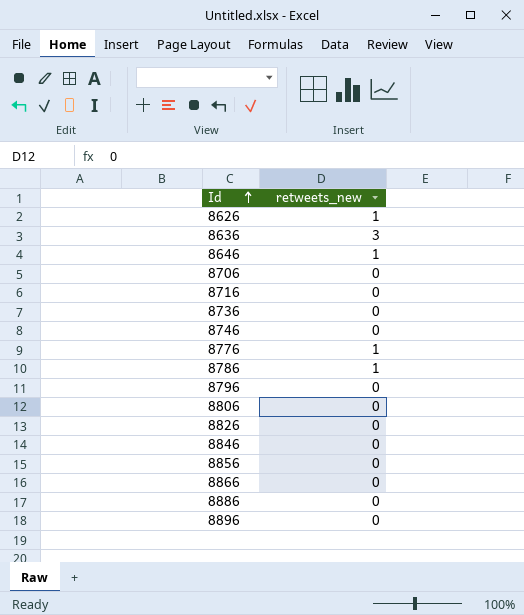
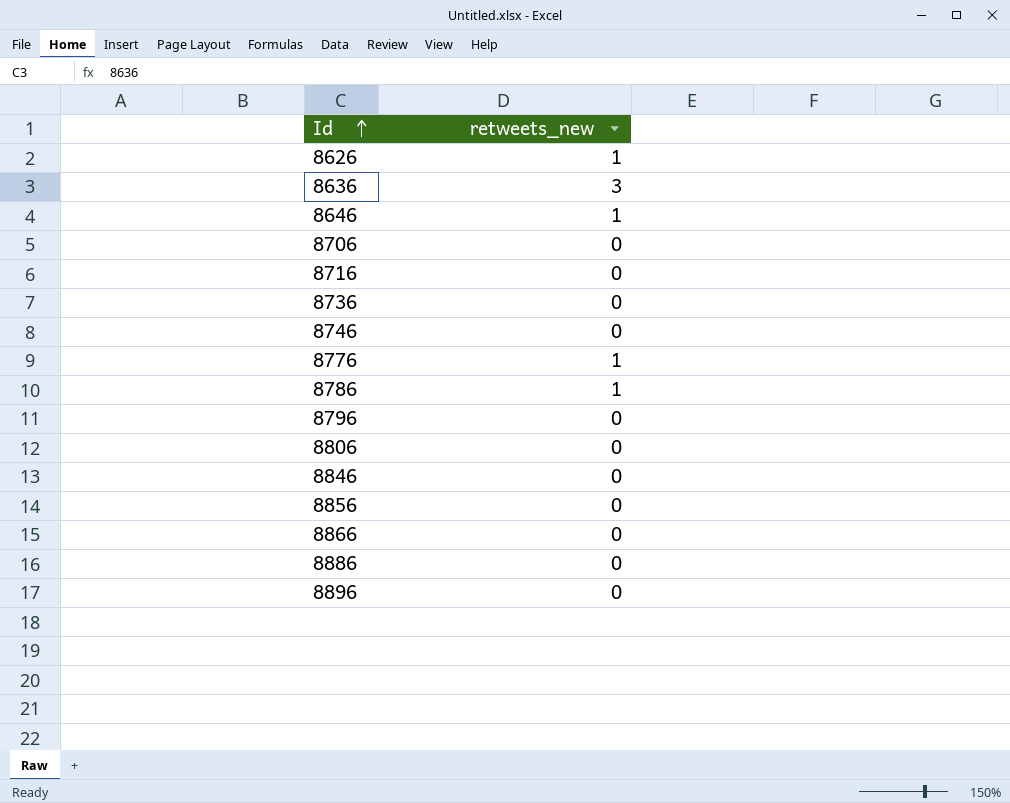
row 8826: 0 -> none

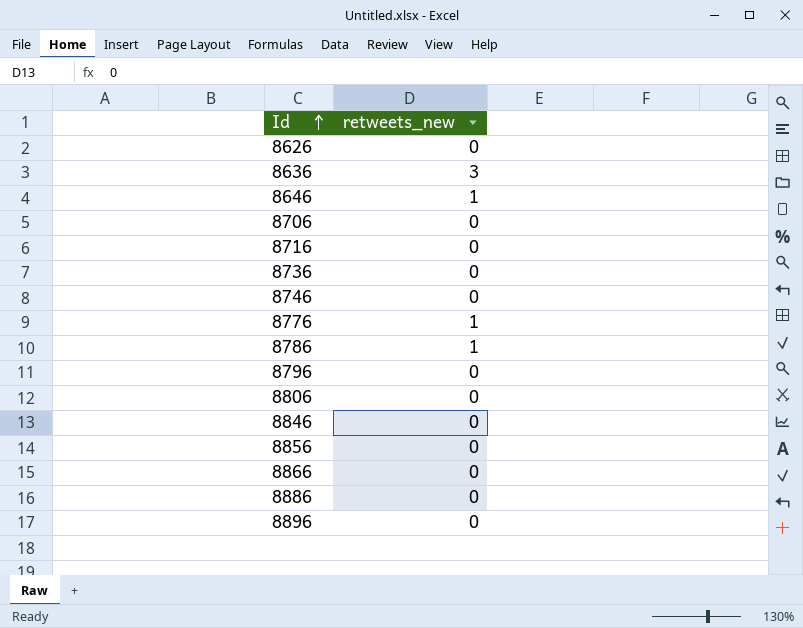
8626 | retweets_new: 1 -> 0

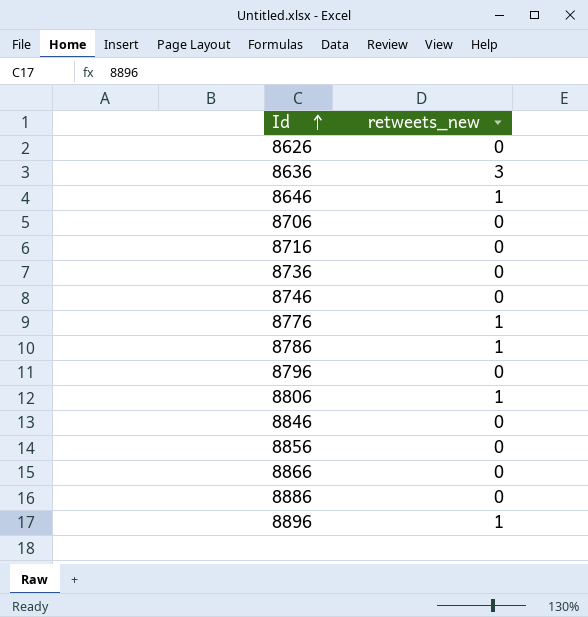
8806 | retweets_new: 0 -> 1
8896 | retweets_new: 0 -> 1

